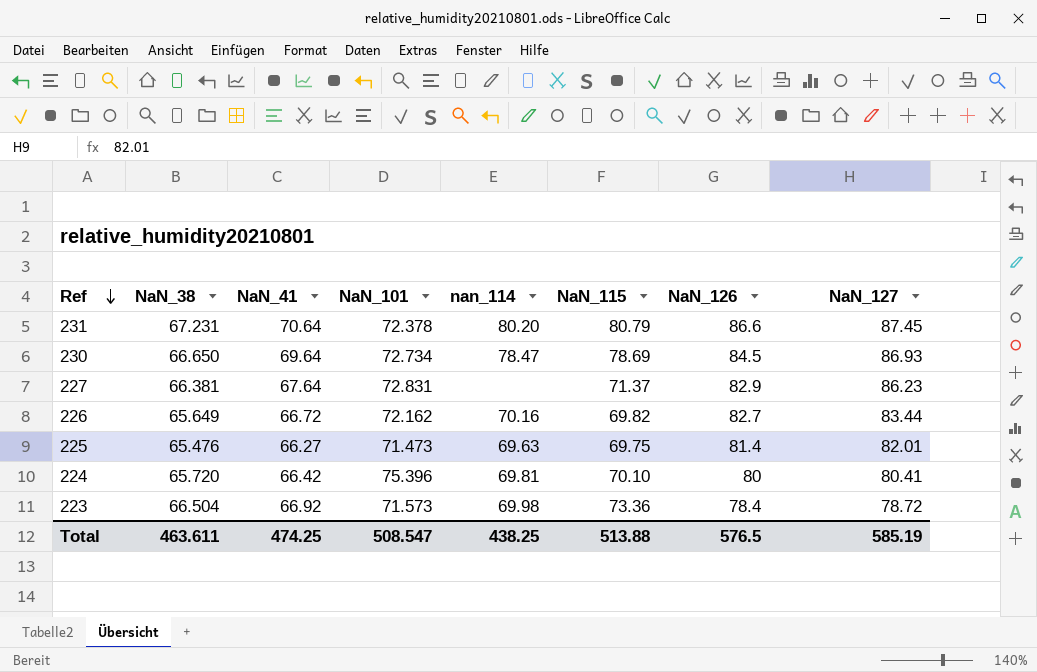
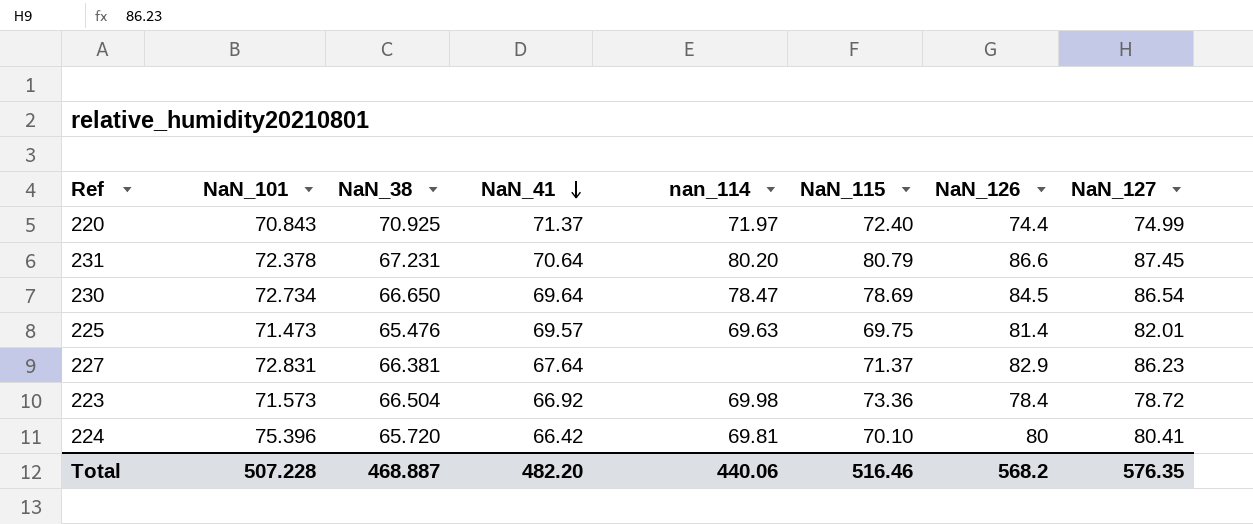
row order: Ref descending -> NaN_41 descending
column NaN_101 | position: 4 -> 2
row 226: 65.649 | 66.72 | 72.162 | 70.16 | 69.82 | 82.7 | 83.44 -> none
row 220: none -> 70.843 | 70.925 | 71.37 | 71.97 | 72.40 | 74.4 | 74.99
230 | NaN_127: 86.93 -> 86.54
225 | NaN_41: 66.27 -> 69.57
Total | NaN_101: 508.547 -> 507.228
Total | NaN_38: 463.611 -> 468.887
Total | NaN_41: 474.25 -> 482.20
Total | nan_114: 438.25 -> 440.06
Total | NaN_115: 513.88 -> 516.46
Total | NaN_126: 576.5 -> 568.2
Total | NaN_127: 585.19 -> 576.35

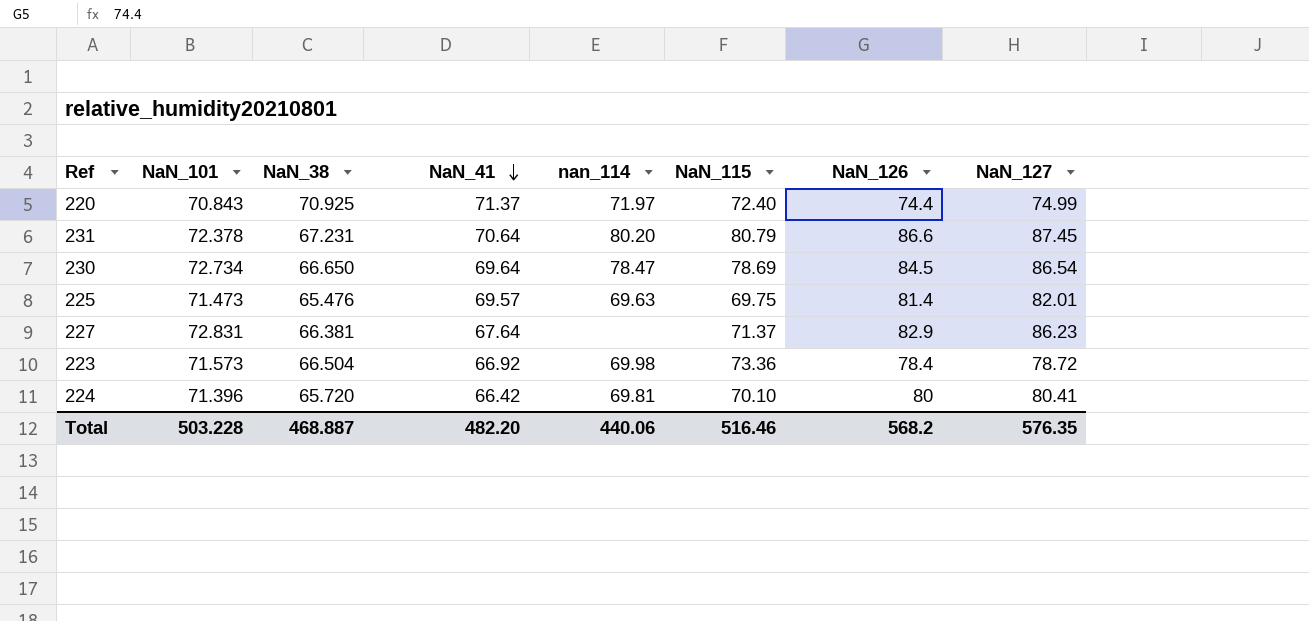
224 | NaN_101: 75.396 -> 71.396
Total | NaN_101: 507.228 -> 503.228

